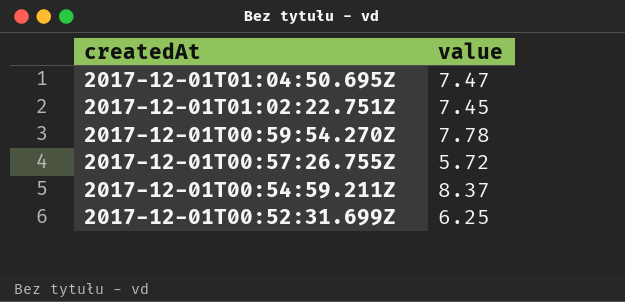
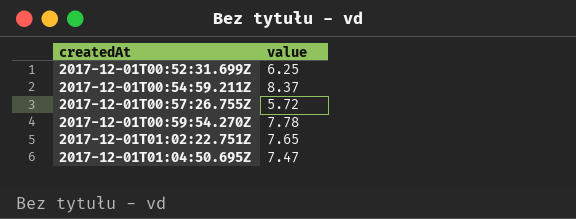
row order: createdAt descending -> createdAt ascending
2017-12-01T01:02:22.751Z | value: 7.45 -> 7.65

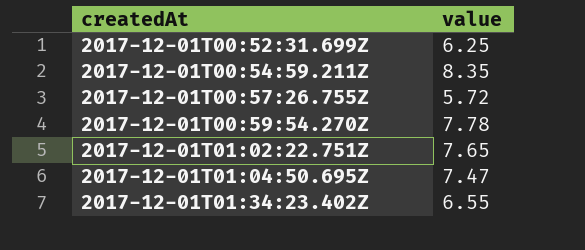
2017-12-01T00:54:59.211Z | value: 8.37 -> 8.35
row 2017-12-01T01:34:23.402Z: none -> 6.55

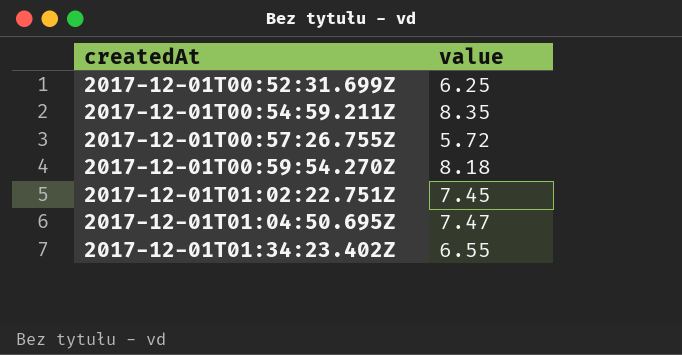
2017-12-01T00:59:54.270Z | value: 7.78 -> 8.18
2017-12-01T01:02:22.751Z | value: 7.65 -> 7.45

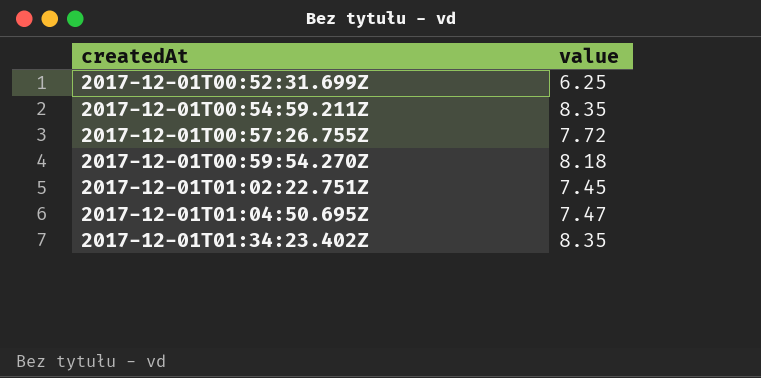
2017-12-01T00:57:26.755Z | value: 5.72 -> 7.72
2017-12-01T01:34:23.402Z | value: 6.55 -> 8.35

